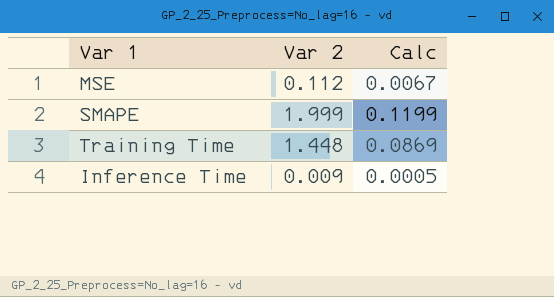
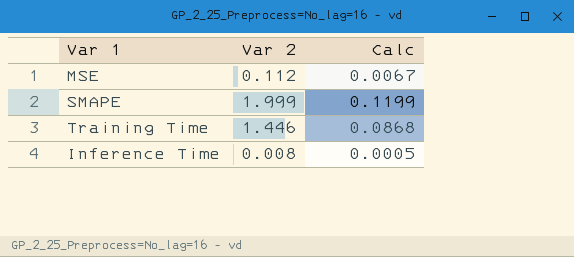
Training Time | Var 2: 1.448 -> 1.446
Training Time | Calc: 0.0869 -> 0.0868
Inference Time | Var 2: 0.009 -> 0.008

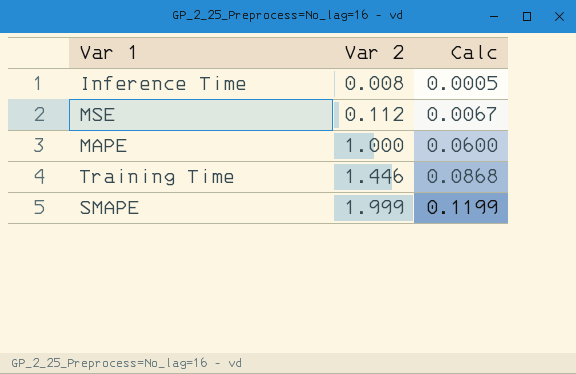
row order: none -> Var 2 ascending
row MAPE: none -> 1.000 | 0.0600

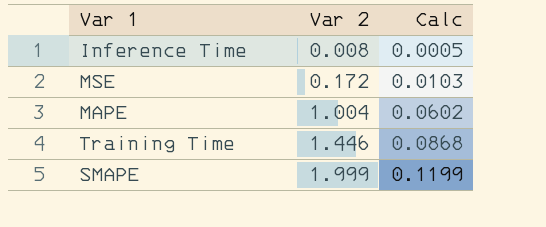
MSE | Var 2: 0.112 -> 0.172
MSE | Calc: 0.0067 -> 0.0103
MAPE | Var 2: 1.000 -> 1.004
MAPE | Calc: 0.0600 -> 0.0602

